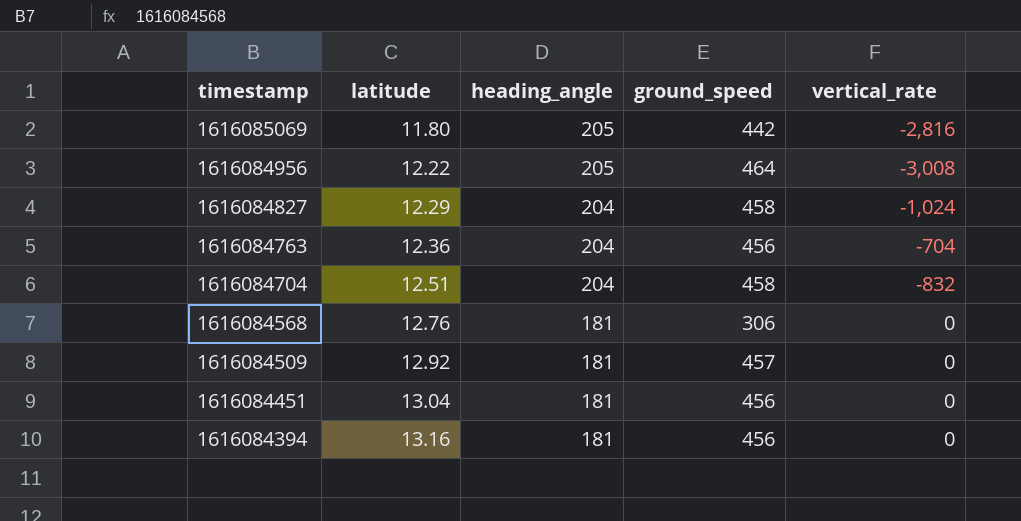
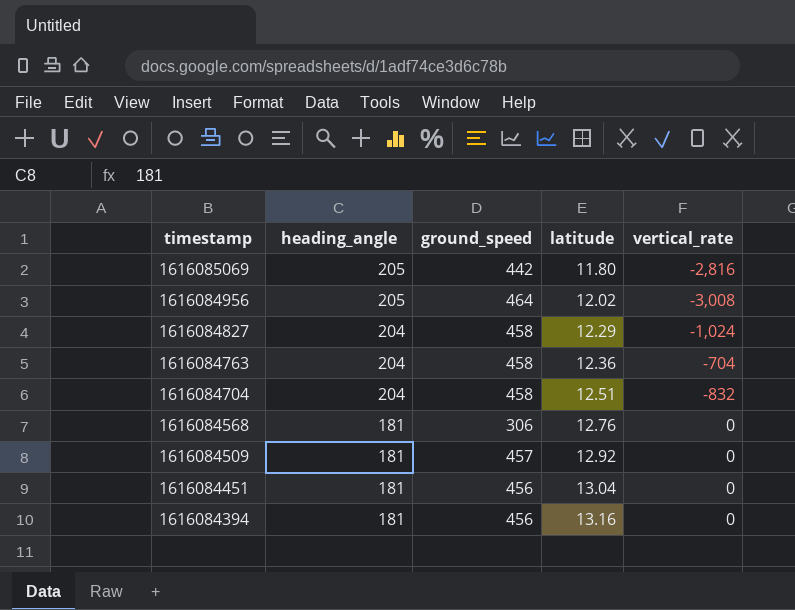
column latitude | position: 2 -> 4
1616084956 | latitude: 12.22 -> 12.02
1616084763 | ground_speed: 456 -> 458

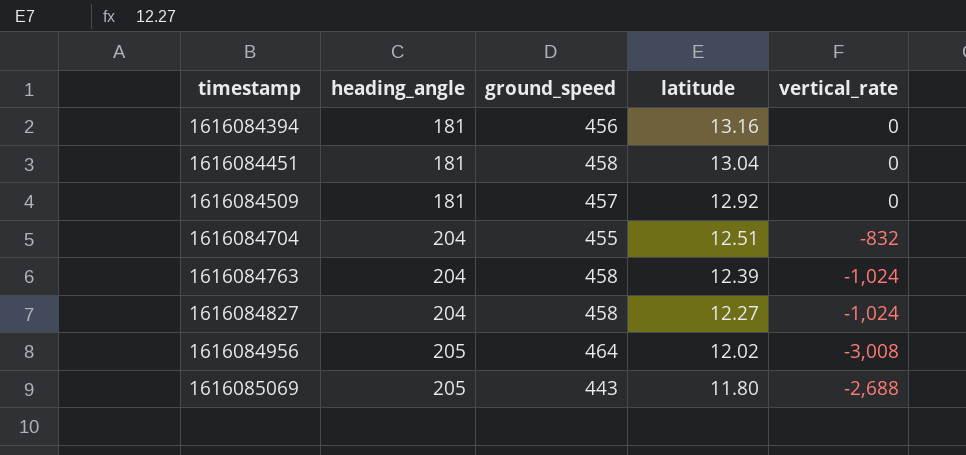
row order: timestamp descending -> timestamp ascending
row 1616084568: 181 | 306 | 12.76 | 0 -> none
1616084451 | ground_speed: 456 -> 458
1616084704 | ground_speed: 458 -> 455
1616084763 | latitude: 12.36 -> 12.39
1616084763 | vertical_rate: -704 -> -1,024
1616084827 | latitude: 12.29 -> 12.27
1616085069 | ground_speed: 442 -> 443
1616085069 | vertical_rate: -2,816 -> -2,688

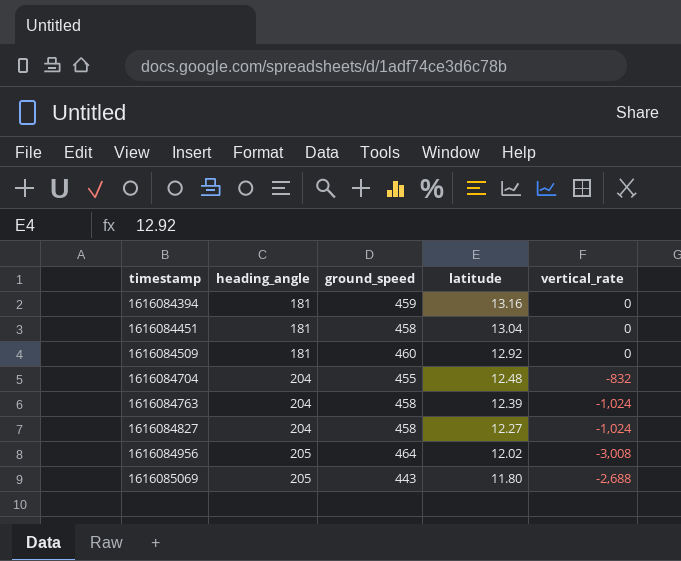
1616084394 | ground_speed: 456 -> 459
1616084509 | ground_speed: 457 -> 460
1616084704 | latitude: 12.51 -> 12.48

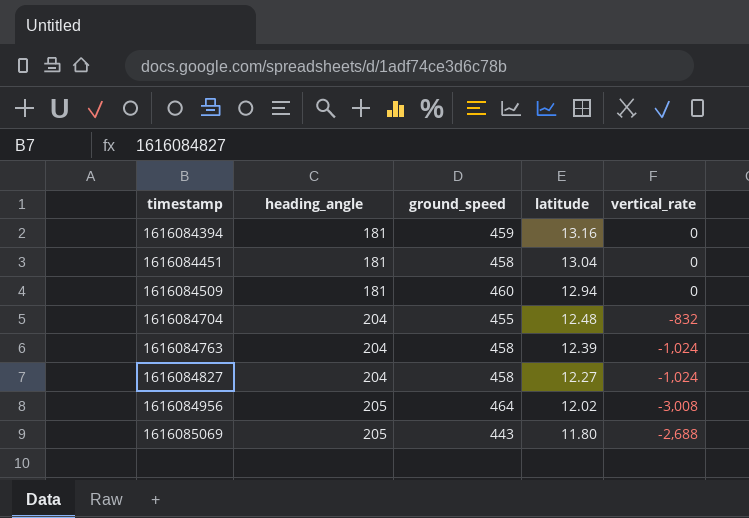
1616084509 | latitude: 12.92 -> 12.94

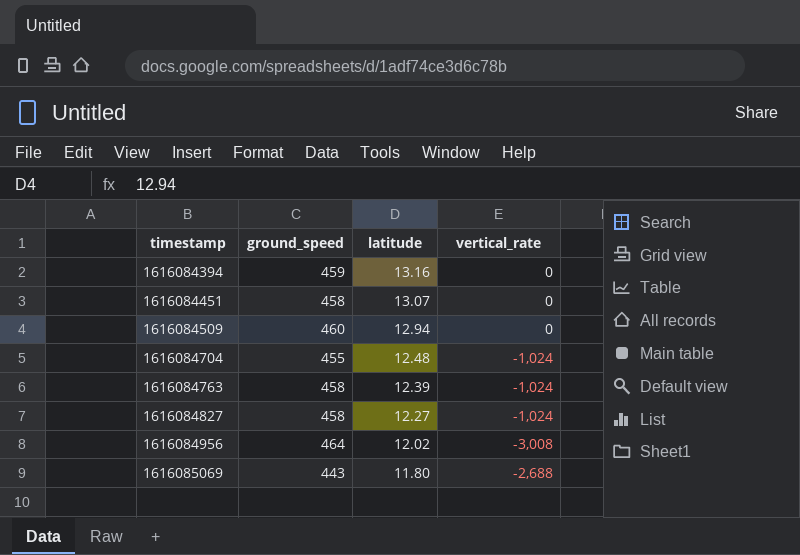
column heading_angle | position: 2 -> none
1616084451 | latitude: 13.04 -> 13.07
1616084704 | vertical_rate: -832 -> -1,024

